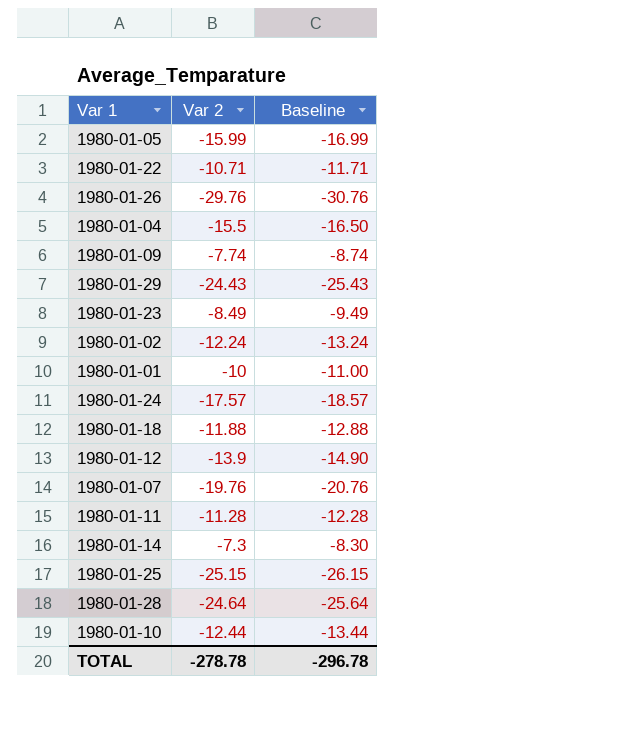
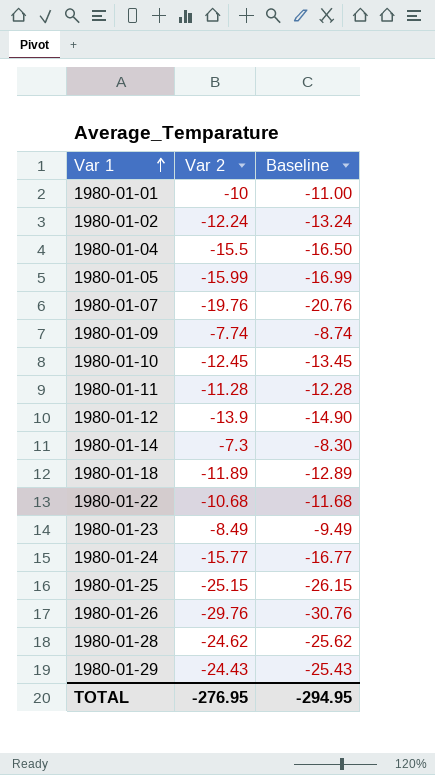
row order: none -> Var 1 ascending
1980-01-10 | Var 2: -12.44 -> -12.45
1980-01-10 | Baseline: -13.44 -> -13.45
1980-01-18 | Var 2: -11.88 -> -11.89
1980-01-18 | Baseline: -12.88 -> -12.89
1980-01-22 | Var 2: -10.71 -> -10.68
1980-01-22 | Baseline: -11.71 -> -11.68
1980-01-24 | Var 2: -17.57 -> -15.77
1980-01-24 | Baseline: -18.57 -> -16.77
1980-01-28 | Var 2: -24.64 -> -24.62
1980-01-28 | Baseline: -25.64 -> -25.62
TOTAL | Var 2: -278.78 -> -276.95
TOTAL | Baseline: -296.78 -> -294.95

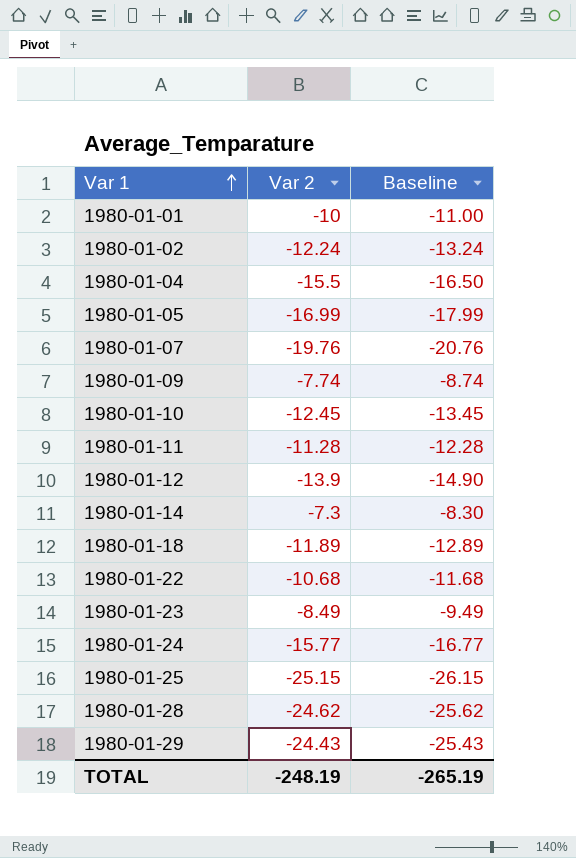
row 1980-01-26: -29.76 | -30.76 -> none
1980-01-05 | Var 2: -15.99 -> -16.99
1980-01-05 | Baseline: -16.99 -> -17.99
TOTAL | Var 2: -276.95 -> -248.19
TOTAL | Baseline: -294.95 -> -265.19

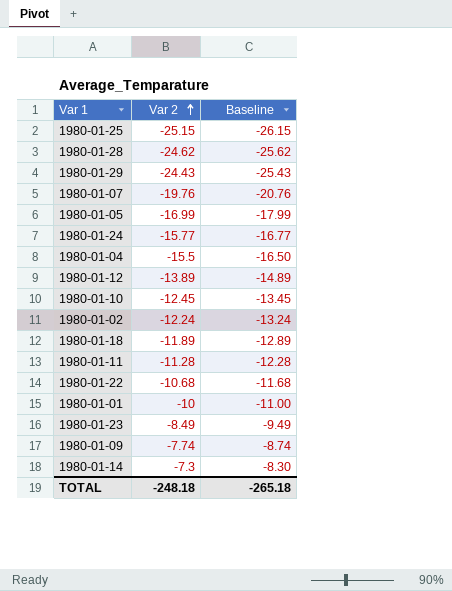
row order: Var 1 ascending -> Var 2 ascending
1980-01-12 | Var 2: -13.9 -> -13.89
1980-01-12 | Baseline: -14.90 -> -14.89
TOTAL | Var 2: -248.19 -> -248.18
TOTAL | Baseline: -265.19 -> -265.18

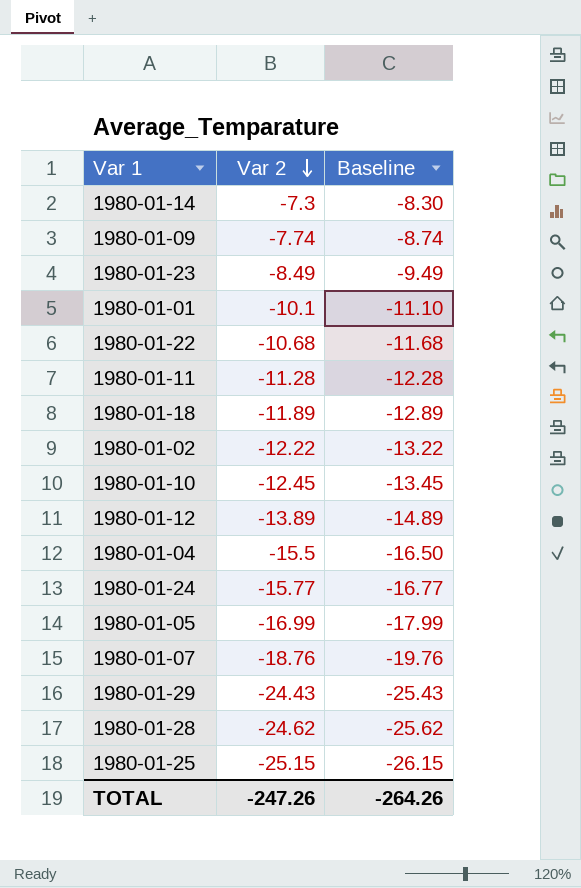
row order: Var 2 ascending -> Var 2 descending
1980-01-01 | Var 2: -10 -> -10.1
1980-01-01 | Baseline: -11.00 -> -11.10
1980-01-02 | Var 2: -12.24 -> -12.22
1980-01-02 | Baseline: -13.24 -> -13.22
1980-01-07 | Var 2: -19.76 -> -18.76
1980-01-07 | Baseline: -20.76 -> -19.76
TOTAL | Var 2: -248.18 -> -247.26
TOTAL | Baseline: -265.18 -> -264.26

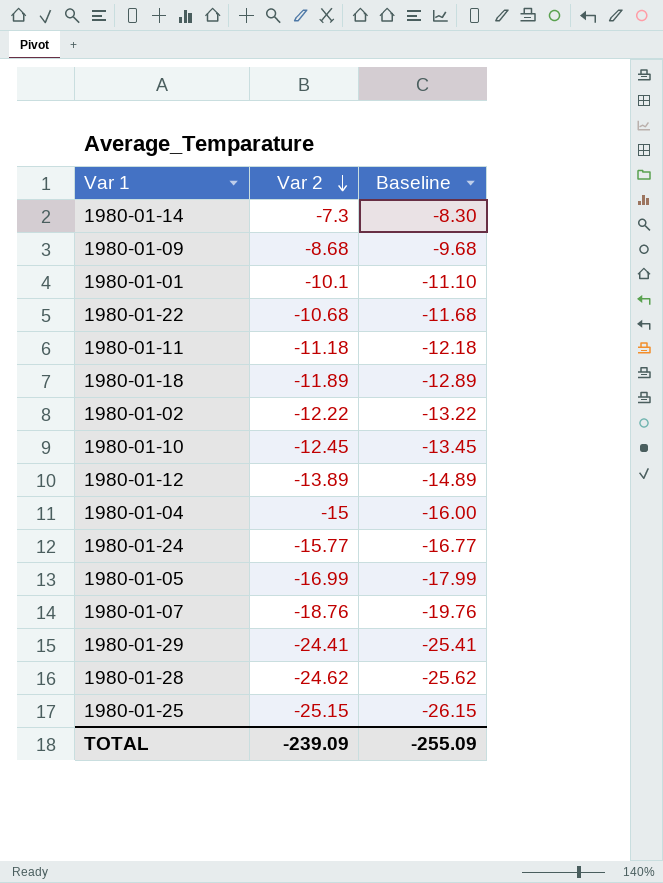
row 1980-01-23: -8.49 | -9.49 -> none
1980-01-09 | Var 2: -7.74 -> -8.68
1980-01-09 | Baseline: -8.74 -> -9.68
1980-01-11 | Var 2: -11.28 -> -11.18
1980-01-11 | Baseline: -12.28 -> -12.18
1980-01-04 | Var 2: -15.5 -> -15
1980-01-04 | Baseline: -16.50 -> -16.00
1980-01-29 | Var 2: -24.43 -> -24.41
1980-01-29 | Baseline: -25.43 -> -25.41
TOTAL | Var 2: -247.26 -> -239.09
TOTAL | Baseline: -264.26 -> -255.09

